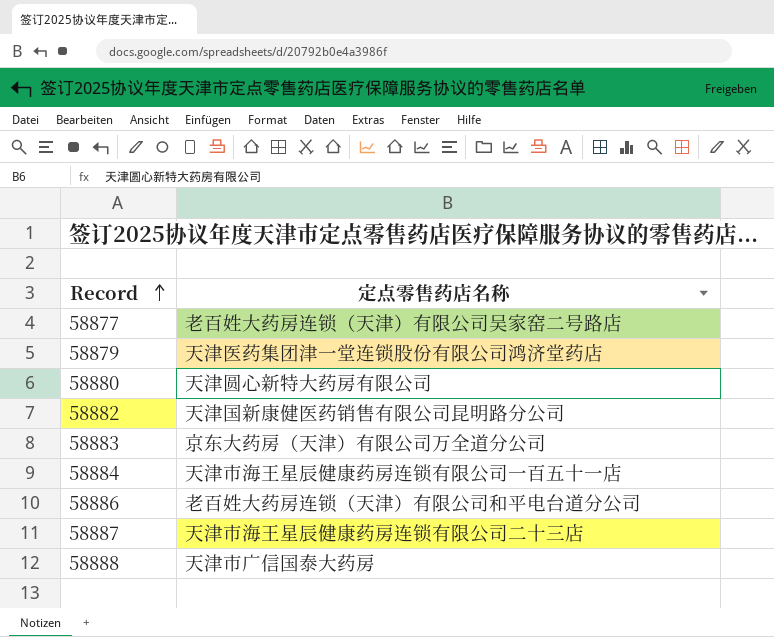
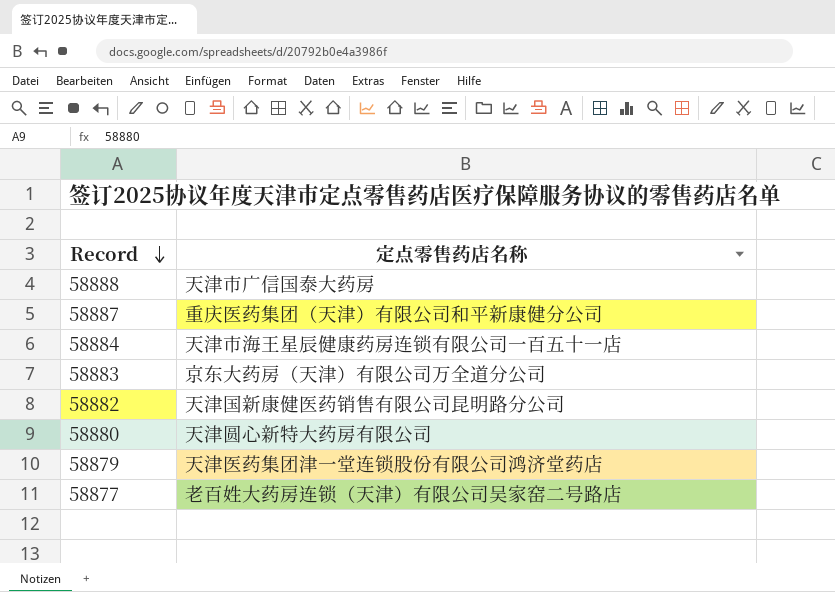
row order: Record ascending -> Record descending
row 58886: 老百姓大药房连锁（天津）有限公司和平电台道分公司 -> none
58887 | 定点零售药店名称: 天津市海王星辰健康药房连锁有限公司二十三店 -> 重庆医药集团（天津）有限公司和平新康健分公司

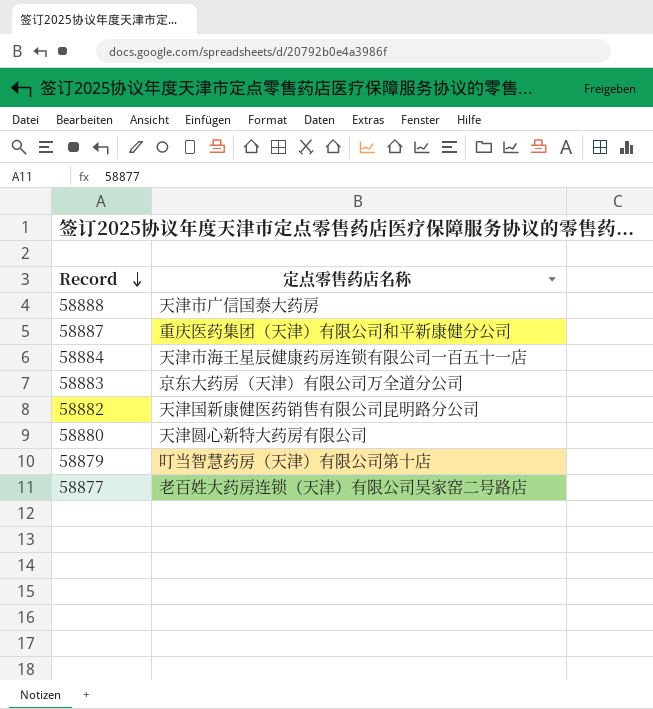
58879 | 定点零售药店名称: 天津医药集团津一堂连锁股份有限公司鸿济堂药店 -> 叮当智慧药房（天津）有限公司第十店

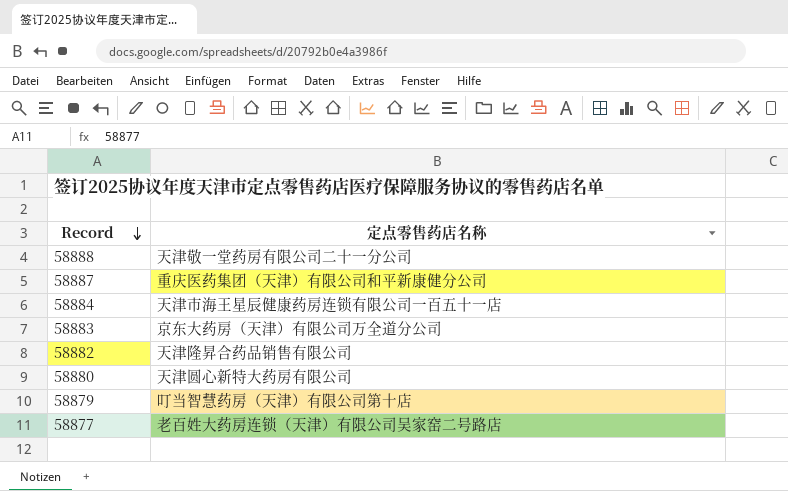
58888 | 定点零售药店名称: 天津市广信国泰大药房 -> 天津敬一堂药房有限公司二十一分公司
58882 | 定点零售药店名称: 天津国新康健医药销售有限公司昆明路分公司 -> 天津隆昇合药品销售有限公司

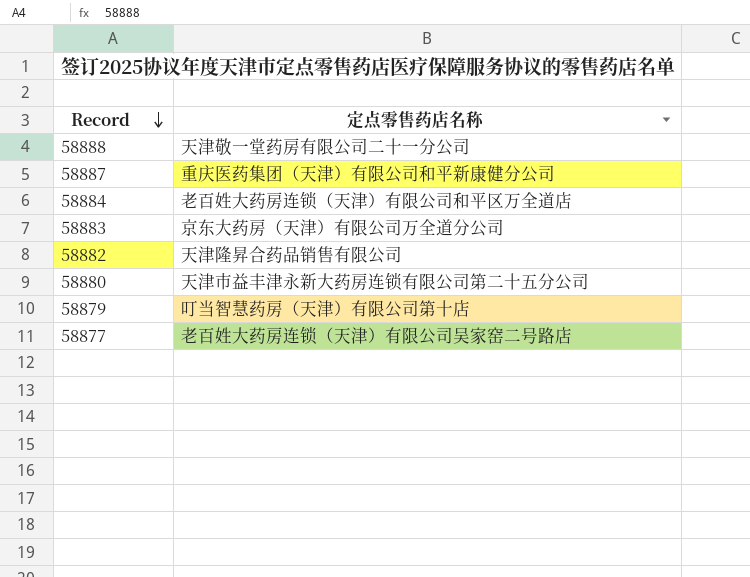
58884 | 定点零售药店名称: 天津市海王星辰健康药房连锁有限公司一百五十一店 -> 老百姓大药房连锁（天津）有限公司和平区万全道店
58880 | 定点零售药店名称: 天津圆心新特大药房有限公司 -> 天津市益丰津永新大药房连锁有限公司第二十五分公司

